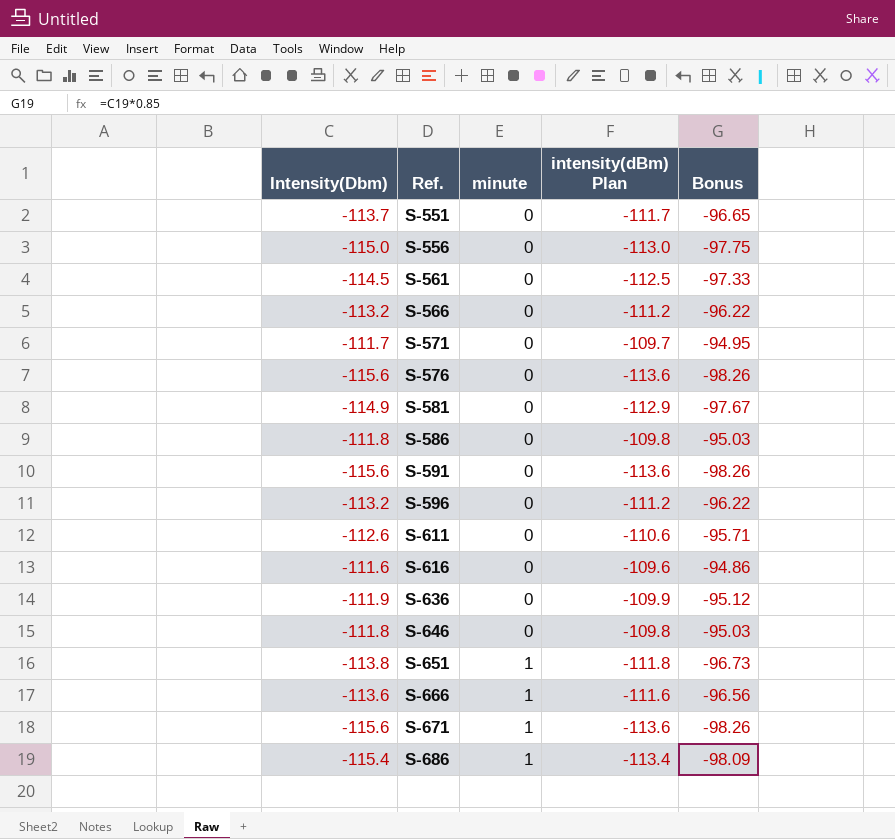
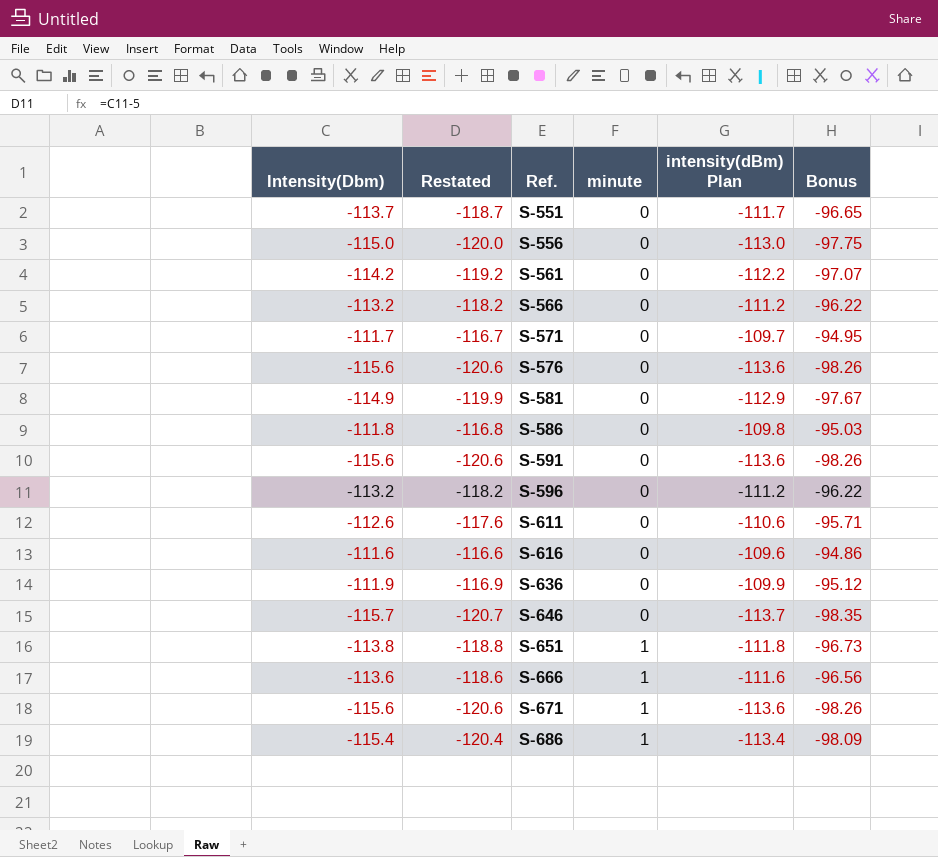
column Restated | formula: none -> [Intensity(Dbm)] - 5
S-561 | Intensity(Dbm): -114.5 -> -114.2
S-561 | intensity(dBm) Plan: -112.5 -> -112.2
S-561 | Bonus: -97.33 -> -97.07
S-646 | Intensity(Dbm): -111.8 -> -115.7
S-646 | intensity(dBm) Plan: -109.8 -> -113.7
S-646 | Bonus: -95.03 -> -98.35

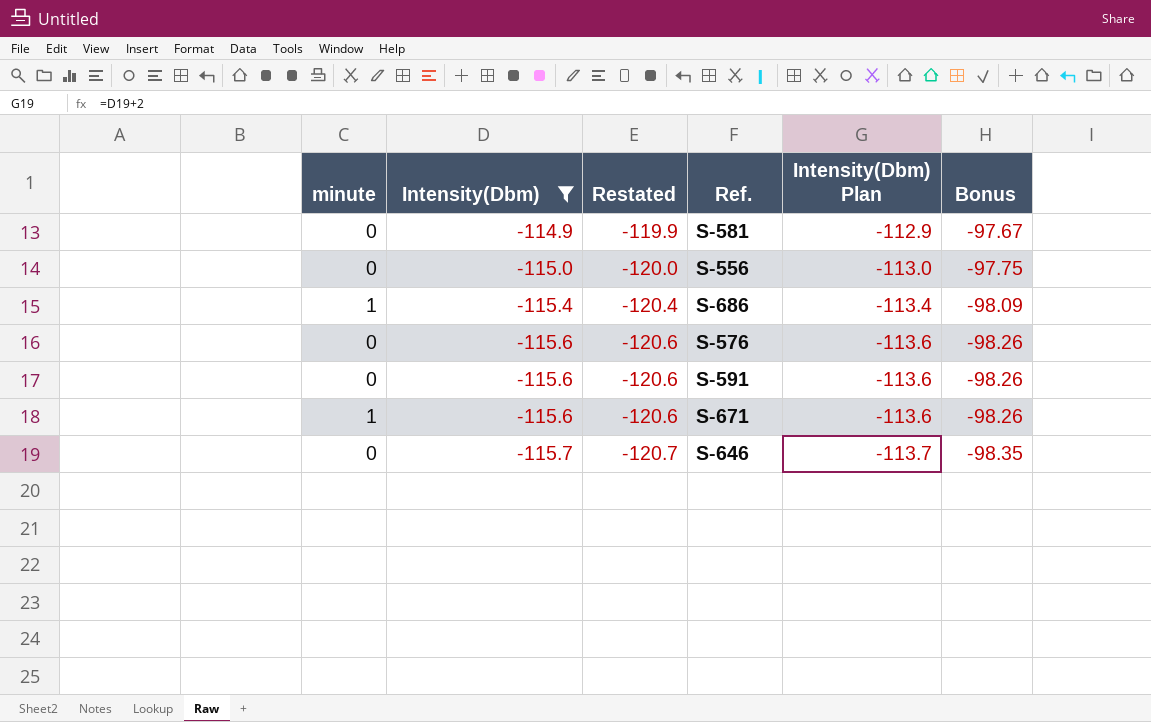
filter: none -> Intensity(Dbm) <= -114.9
row order: Ref. ascending -> Intensity(Dbm) descending
column minute | position: 4 -> 1
column name: intensity(dBm) Plan -> Intensity(Dbm) Plan

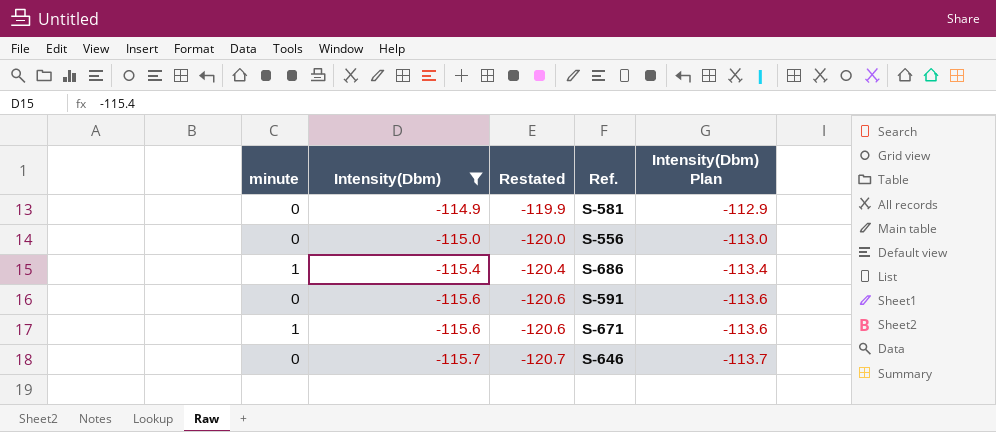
column Bonus | formula: [Intensity(Dbm)] * 0.85 -> none
row S-576: 0 | -115.6 | -120.6 | -113.6 | -98.26 -> none

